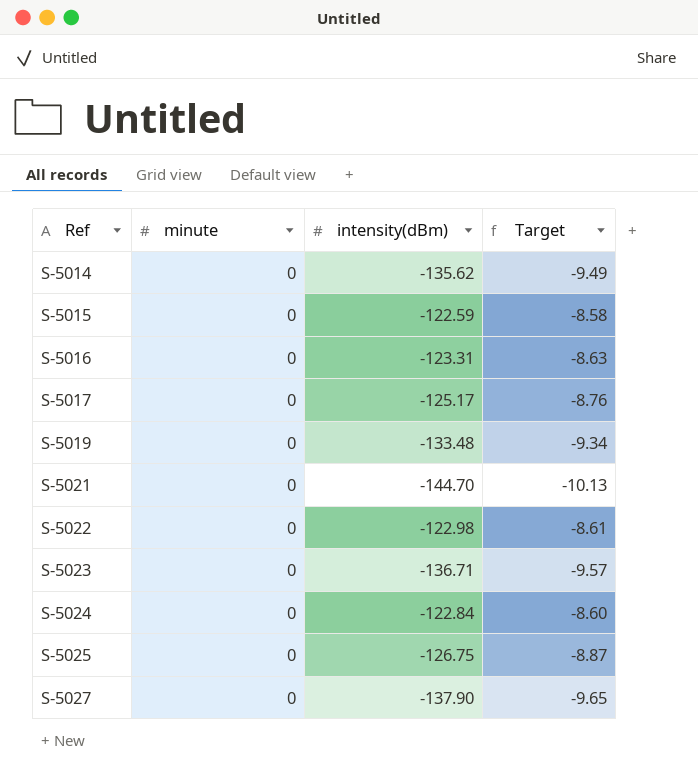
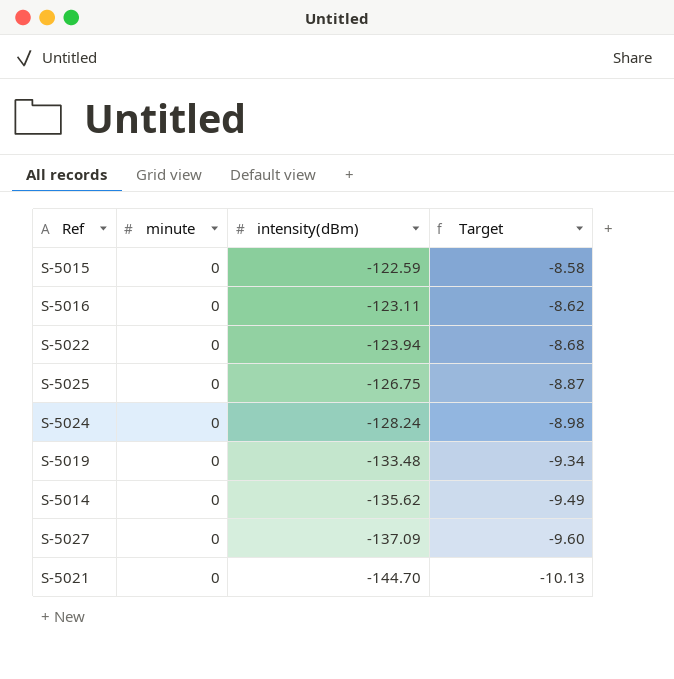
row order: Ref ascending -> intensity(dBm) descending
row S-5017: 0 | -125.17 | -8.76 -> none
row S-5023: 0 | -136.71 | -9.57 -> none
S-5016 | intensity(dBm): -123.31 -> -123.11
S-5016 | Target: -8.63 -> -8.62
S-5022 | intensity(dBm): -122.98 -> -123.94
S-5022 | Target: -8.61 -> -8.68
S-5024 | intensity(dBm): -122.84 -> -128.24
S-5024 | Target: -8.60 -> -8.98
S-5027 | intensity(dBm): -137.90 -> -137.09
S-5027 | Target: -9.65 -> -9.60

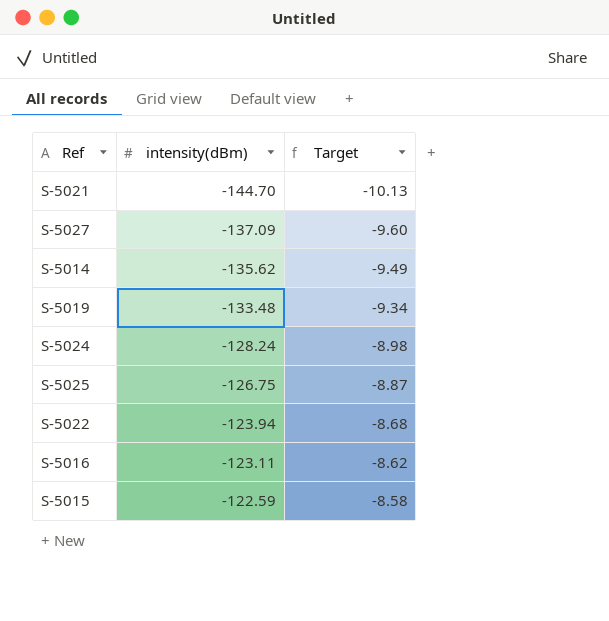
row order: intensity(dBm) descending -> intensity(dBm) ascending
column minute | position: 2 -> none

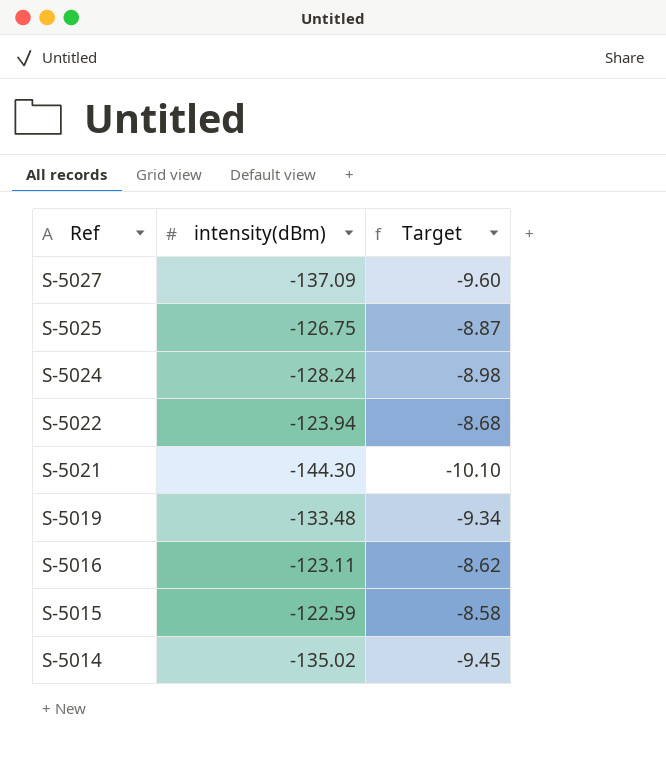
row order: intensity(dBm) ascending -> Ref descending
S-5021 | intensity(dBm): -144.70 -> -144.30
S-5021 | Target: -10.13 -> -10.10
S-5014 | intensity(dBm): -135.62 -> -135.02
S-5014 | Target: -9.49 -> -9.45

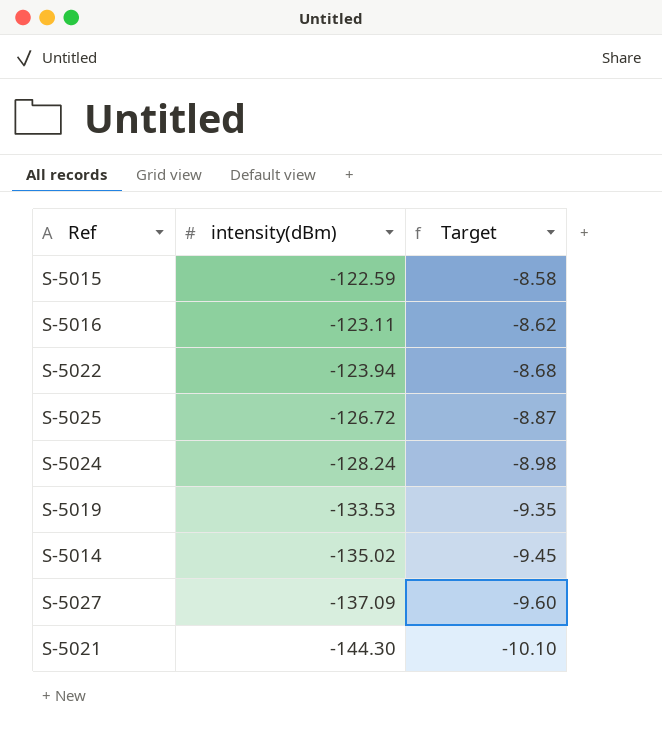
row order: Ref descending -> intensity(dBm) descending
S-5025 | intensity(dBm): -126.75 -> -126.72
S-5019 | intensity(dBm): -133.48 -> -133.53
S-5019 | Target: -9.34 -> -9.35

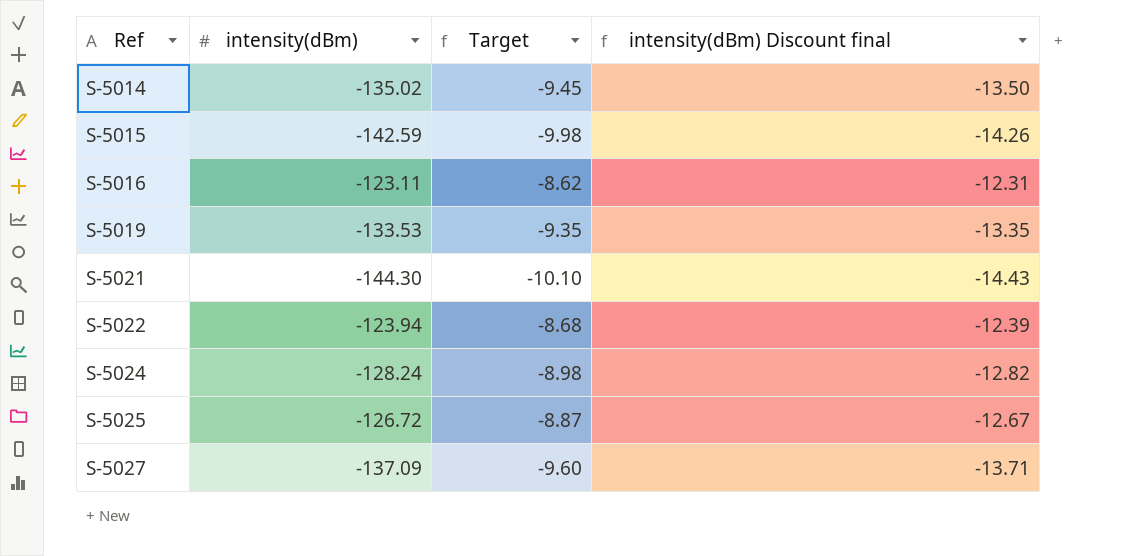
row order: intensity(dBm) descending -> Ref ascending
column intensity(dBm) Discount final | formula: none -> [intensity(dBm)] * 0.1
S-5015 | intensity(dBm): -122.59 -> -142.59
S-5015 | Target: -8.58 -> -9.98

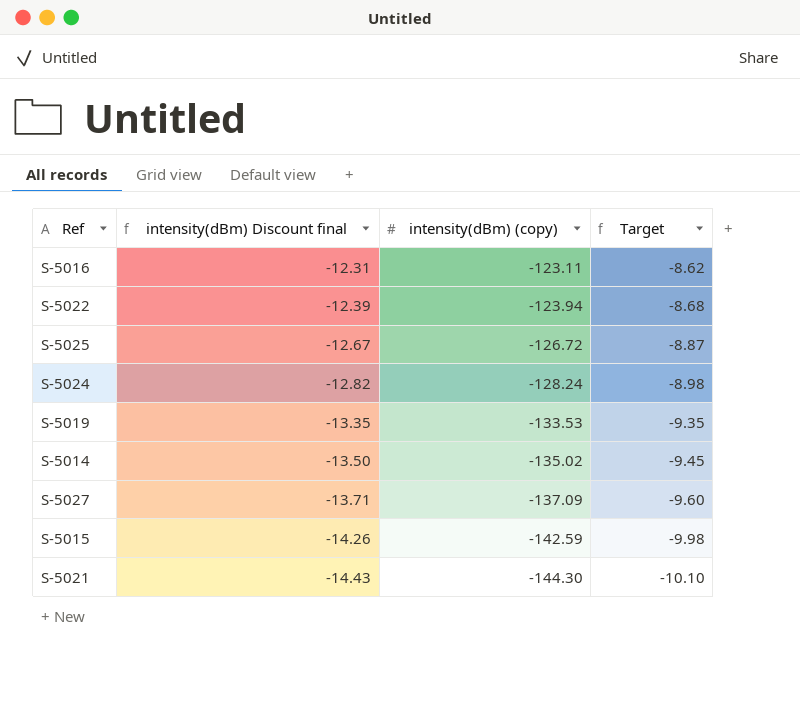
row order: Ref ascending -> intensity(dBm) Discount final descending
column intensity(dBm) Discount final | position: 4 -> 2
column name: intensity(dBm) -> intensity(dBm) (copy)

